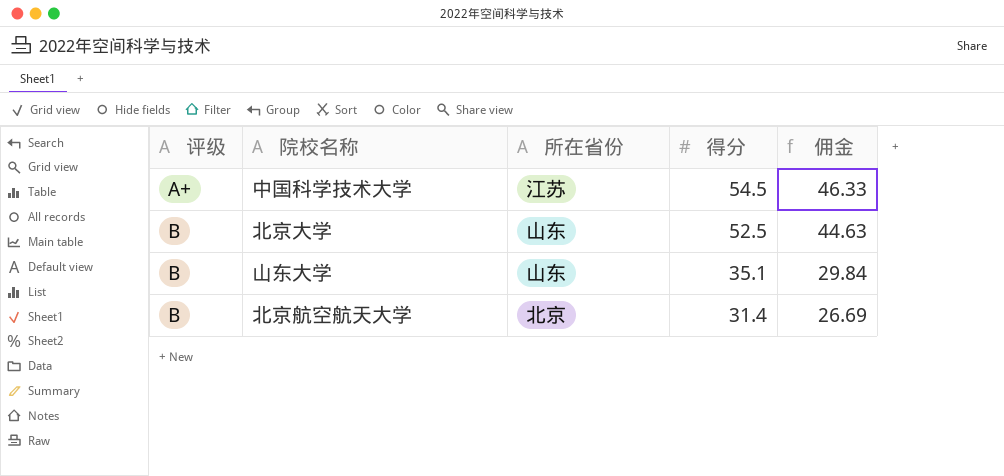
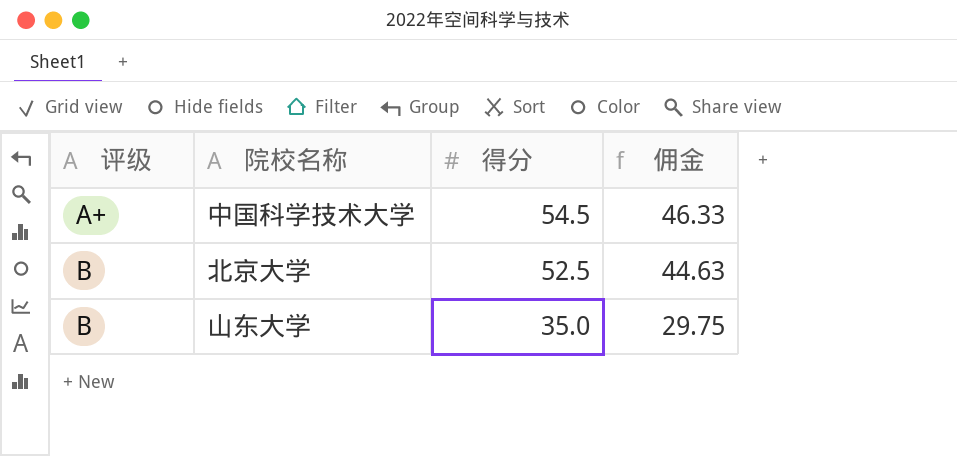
column 所在省份 | position: 3 -> none
row 北京航空航天大学: B | 北京 | 31.4 | 26.69 -> none
山东大学 | 得分: 35.1 -> 35.0
山东大学 | 佣金: 29.84 -> 29.75

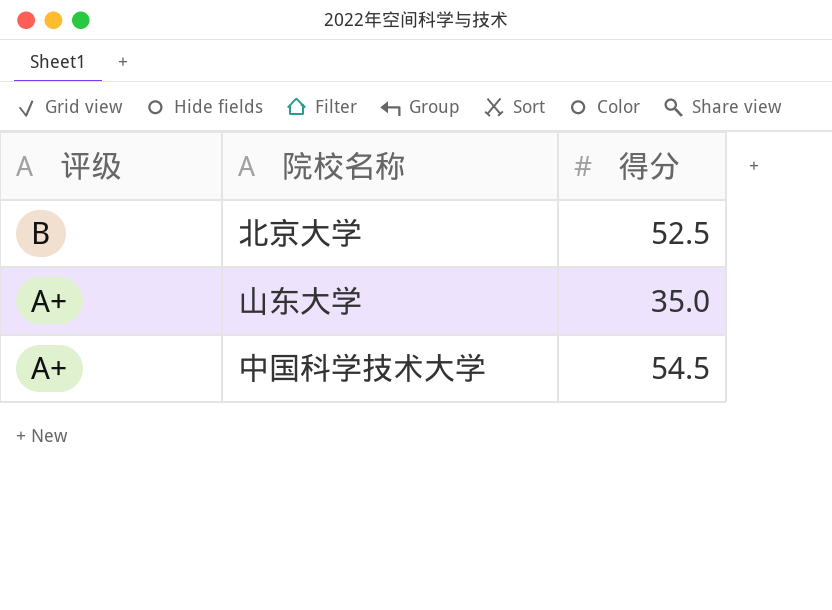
row order: 评级 ascending -> 评级 descending
column 佣金 | formula: [得分] * 0.85 -> none
山东大学 | 评级: B -> A+

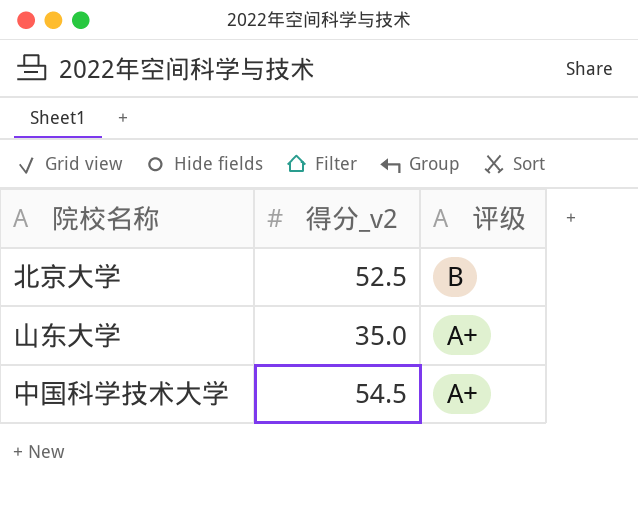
column name: 得分 -> 得分_v2
column 评级 | position: 1 -> 3

